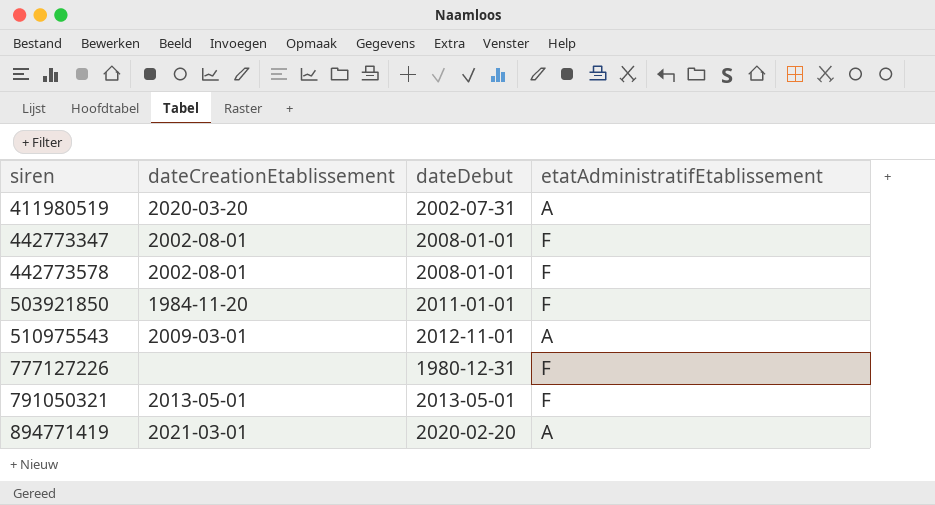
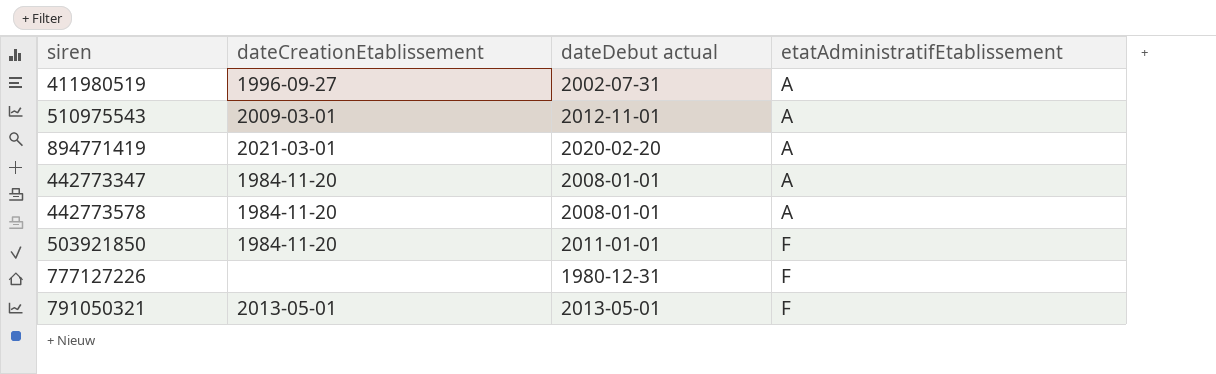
row order: siren ascending -> etatAdministratifEtablissement ascending
column name: dateDebut -> dateDebut actual
411980519 | dateCreationEtablissement: 2020-03-20 -> 1996-09-27
442773347 | dateCreationEtablissement: 2002-08-01 -> 1984-11-20
442773347 | etatAdministratifEtablissement: F -> A
442773578 | dateCreationEtablissement: 2002-08-01 -> 1984-11-20
442773578 | etatAdministratifEtablissement: F -> A

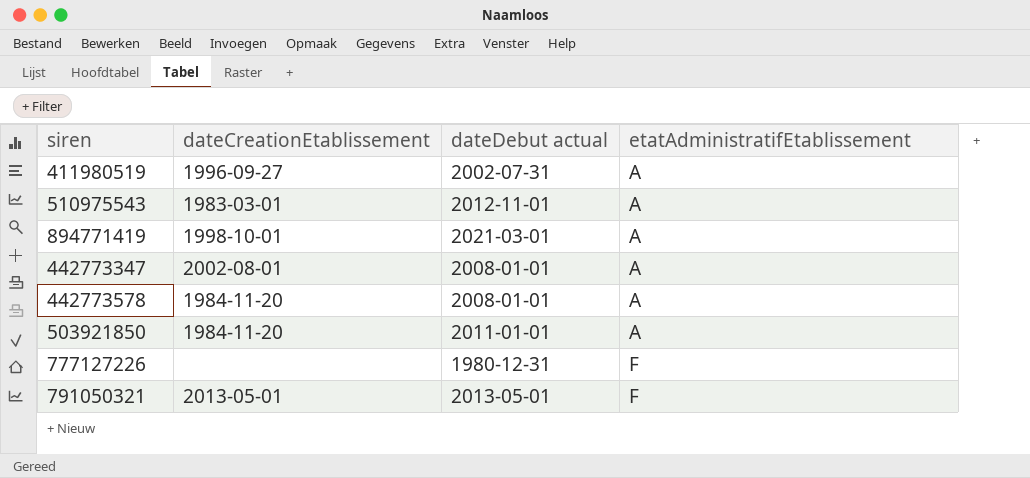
510975543 | dateCreationEtablissement: 2009-03-01 -> 1983-03-01
894771419 | dateCreationEtablissement: 2021-03-01 -> 1998-10-01
894771419 | dateDebut actual: 2020-02-20 -> 2021-03-01
442773347 | dateCreationEtablissement: 1984-11-20 -> 2002-08-01
503921850 | etatAdministratifEtablissement: F -> A

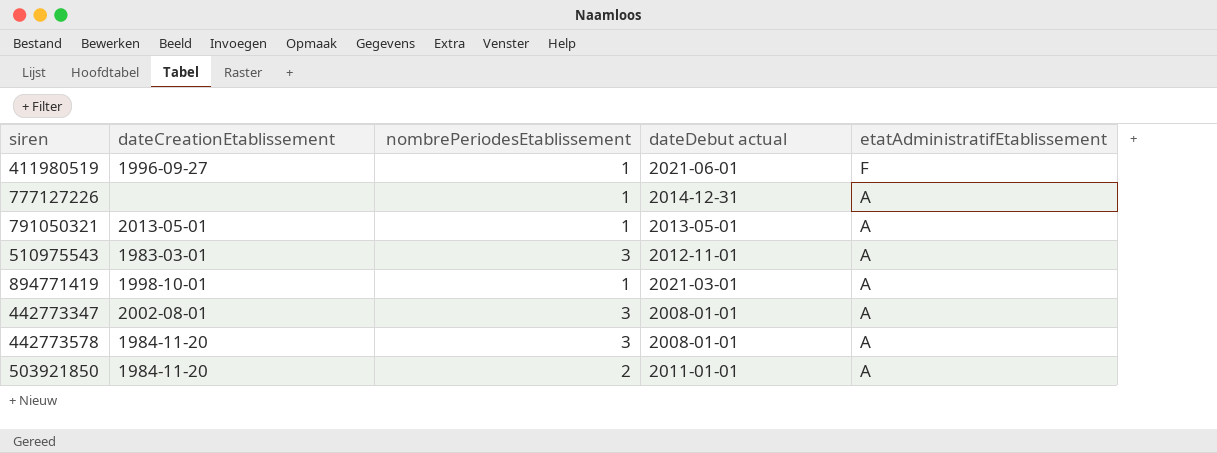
row order: etatAdministratifEtablissement ascending -> etatAdministratifEtablissement descending
column nombrePeriodesEtablissement | position: none -> 3
411980519 | dateDebut actual: 2002-07-31 -> 2021-06-01
411980519 | etatAdministratifEtablissement: A -> F
777127226 | dateDebut actual: 1980-12-31 -> 2014-12-31
777127226 | etatAdministratifEtablissement: F -> A
791050321 | etatAdministratifEtablissement: F -> A

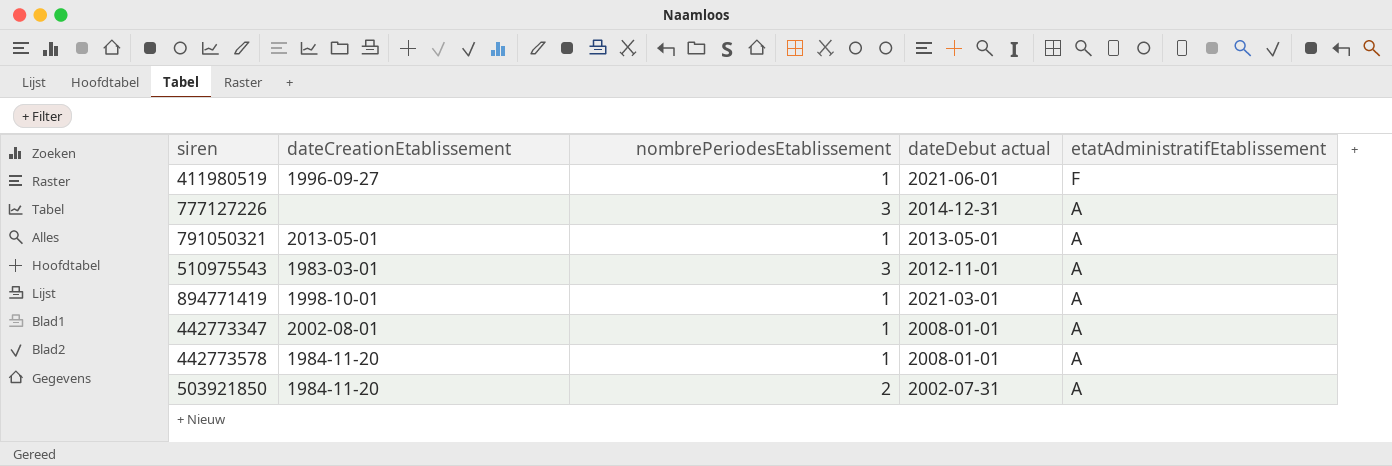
777127226 | nombrePeriodesEtablissement: 1 -> 3
442773347 | nombrePeriodesEtablissement: 3 -> 1
442773578 | nombrePeriodesEtablissement: 3 -> 1
503921850 | dateDebut actual: 2011-01-01 -> 2002-07-31

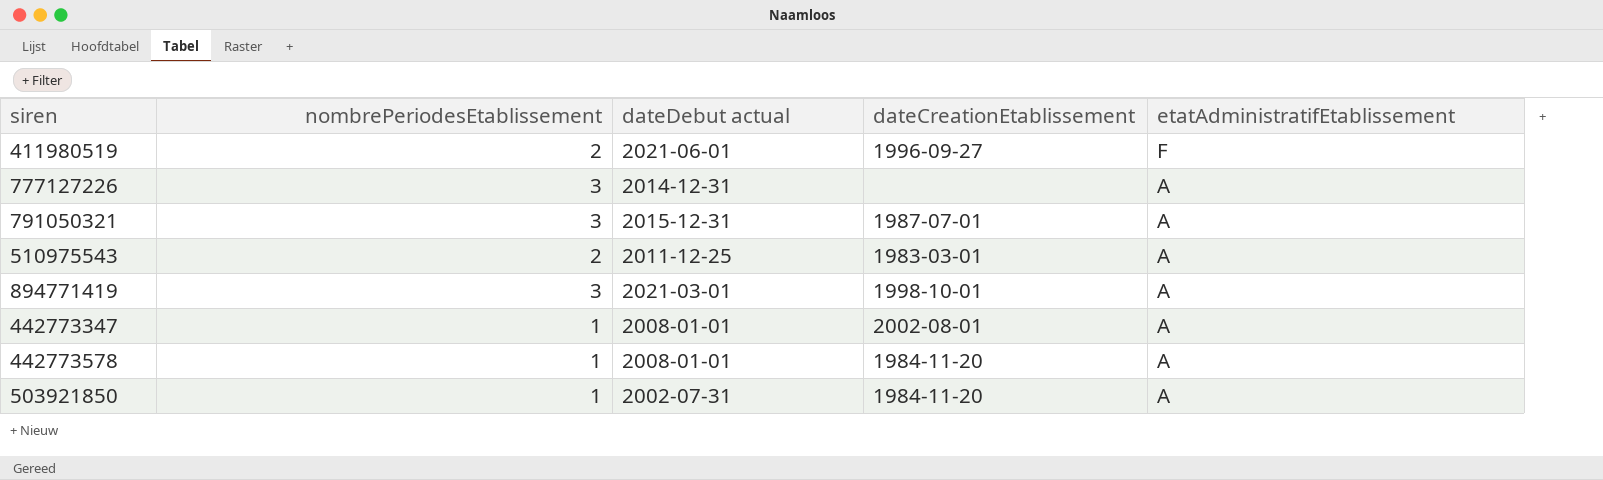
column dateCreationEtablissement | position: 2 -> 4
411980519 | nombrePeriodesEtablissement: 1 -> 2
791050321 | nombrePeriodesEtablissement: 1 -> 3
791050321 | dateDebut actual: 2013-05-01 -> 2015-12-31
791050321 | dateCreationEtablissement: 2013-05-01 -> 1987-07-01
510975543 | nombrePeriodesEtablissement: 3 -> 2
510975543 | dateDebut actual: 2012-11-01 -> 2011-12-25
894771419 | nombrePeriodesEtablissement: 1 -> 3
503921850 | nombrePeriodesEtablissement: 2 -> 1

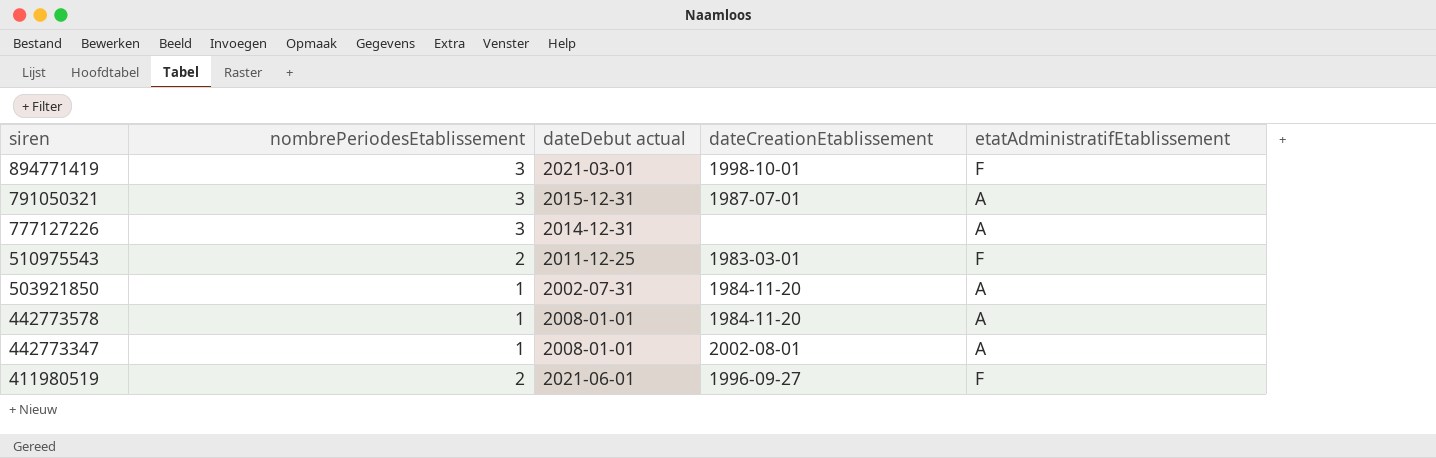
row order: etatAdministratifEtablissement descending -> siren descending
894771419 | etatAdministratifEtablissement: A -> F
510975543 | etatAdministratifEtablissement: A -> F

